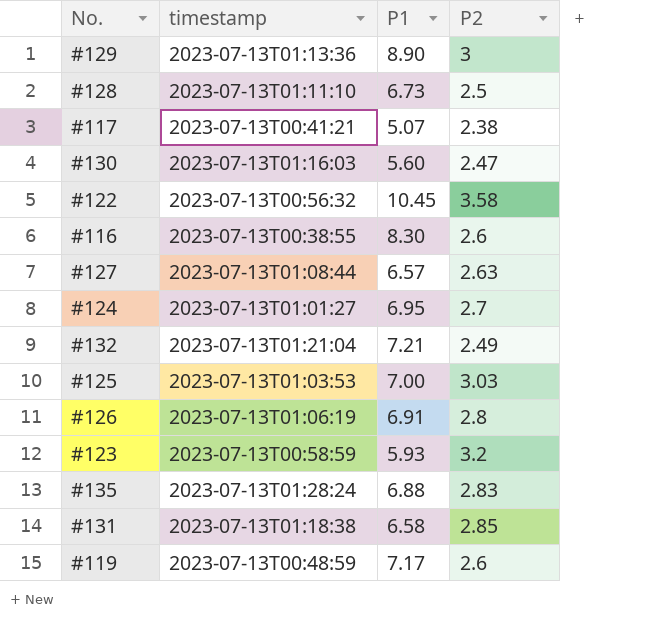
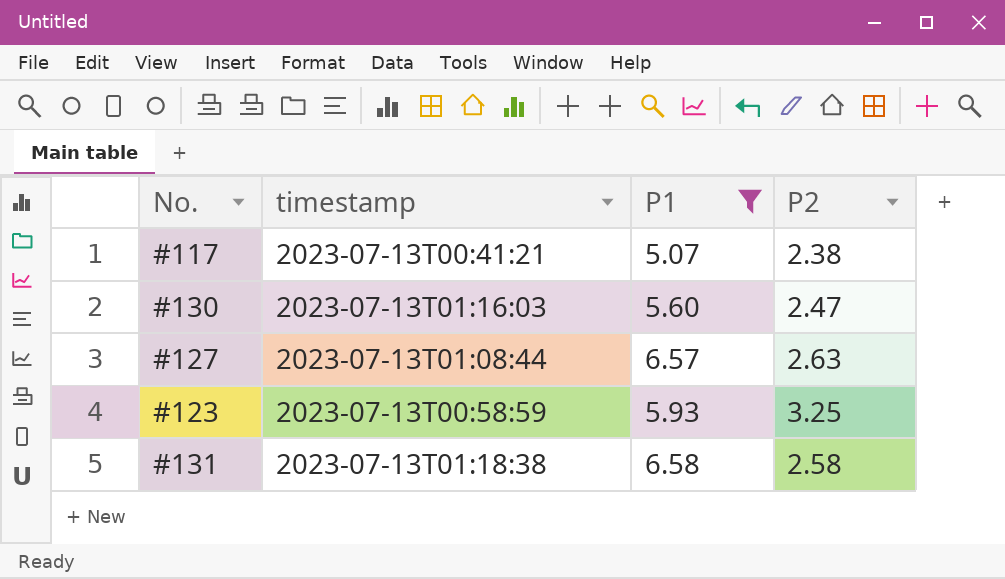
filter: none -> P1 <= 6.58
#123 | P2: 3.2 -> 3.25
#131 | P2: 2.85 -> 2.58

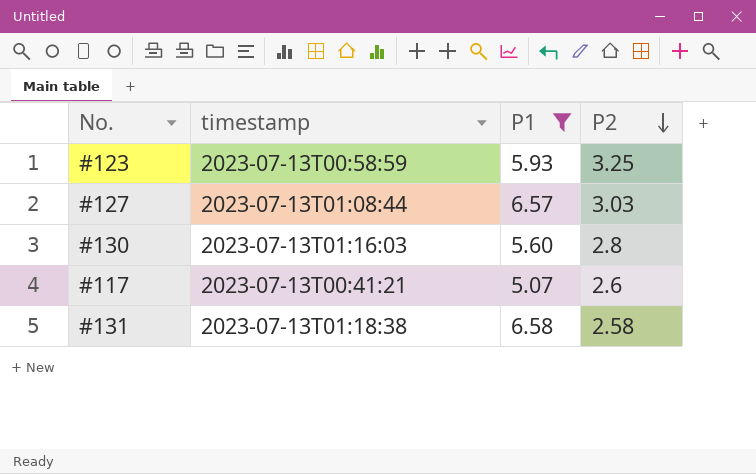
row order: none -> P2 descending
#127 | P2: 2.63 -> 3.03
#130 | P2: 2.47 -> 2.8
#117 | P2: 2.38 -> 2.6

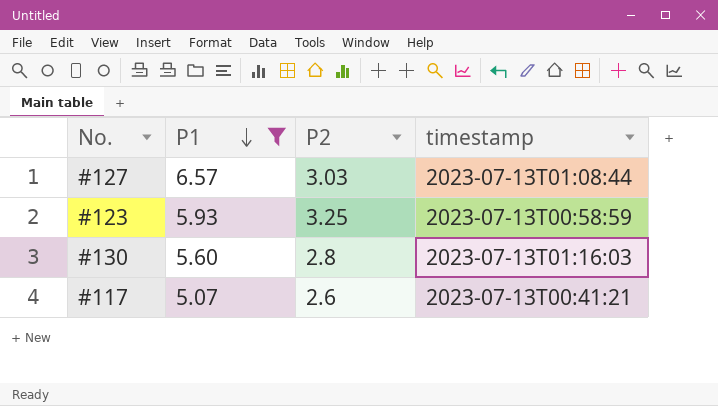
row order: P2 descending -> P1 descending
column timestamp | position: 2 -> 4
row #131: 2023-07-13T01:18:38 | 6.58 | 2.58 -> none

